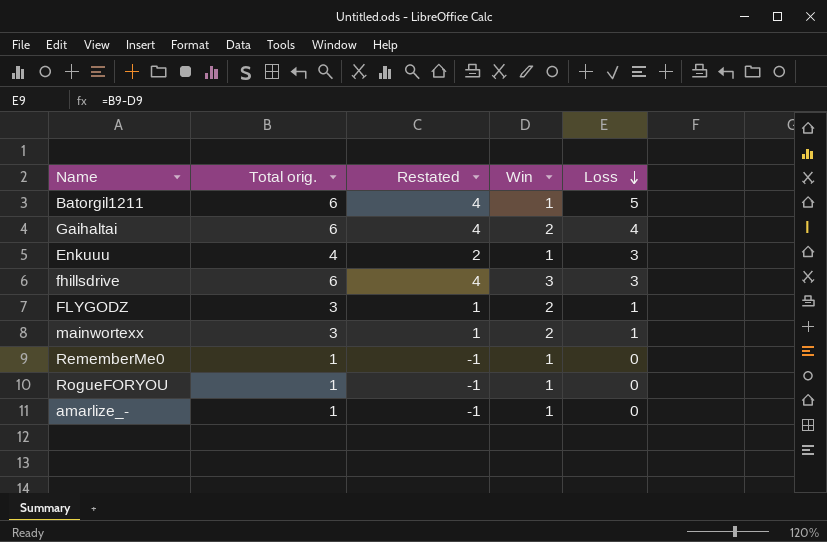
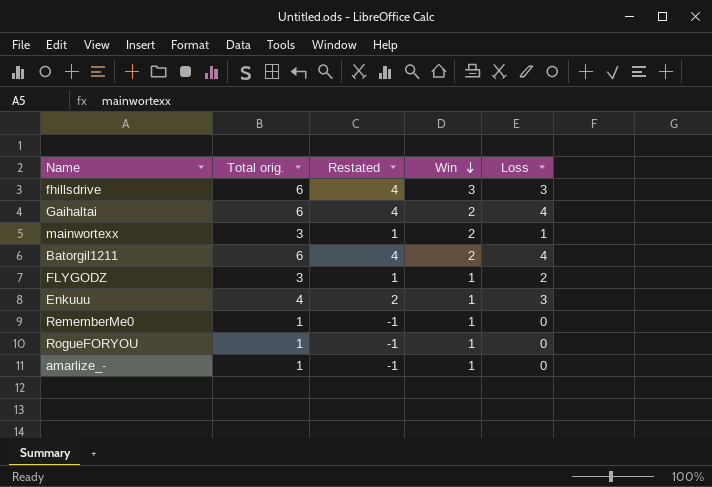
row order: Loss descending -> Win descending
Batorgil1211 | Win: 1 -> 2
Batorgil1211 | Loss: 5 -> 4
FLYGODZ | Win: 2 -> 1
FLYGODZ | Loss: 1 -> 2

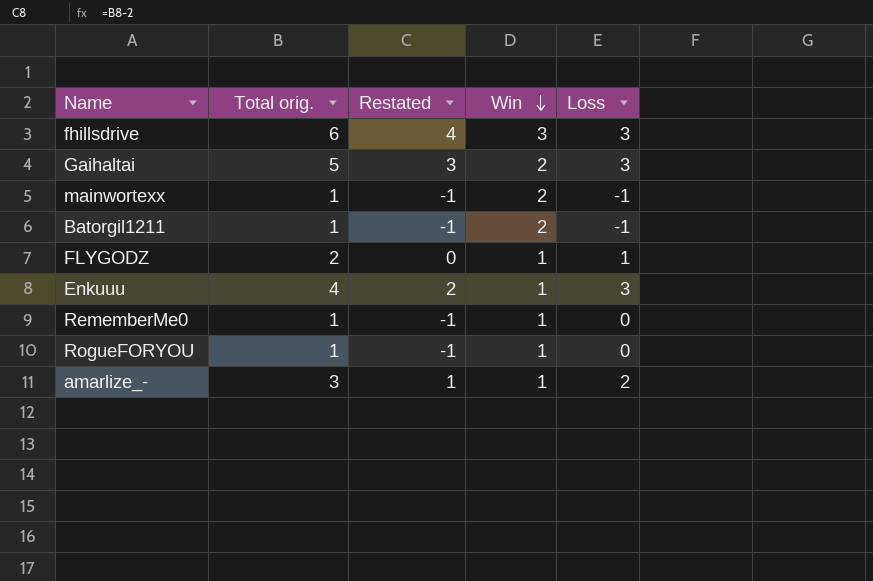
Gaihaltai | Total orig.: 6 -> 5
Gaihaltai | Restated: 4 -> 3
Gaihaltai | Loss: 4 -> 3
mainwortexx | Total orig.: 3 -> 1
mainwortexx | Restated: 1 -> -1
mainwortexx | Loss: 1 -> -1
Batorgil1211 | Total orig.: 6 -> 1
Batorgil1211 | Restated: 4 -> -1
Batorgil1211 | Loss: 4 -> -1
FLYGODZ | Total orig.: 3 -> 2
FLYGODZ | Restated: 1 -> 0
FLYGODZ | Loss: 2 -> 1
amarlize_- | Total orig.: 1 -> 3
amarlize_- | Restated: -1 -> 1
amarlize_- | Loss: 0 -> 2

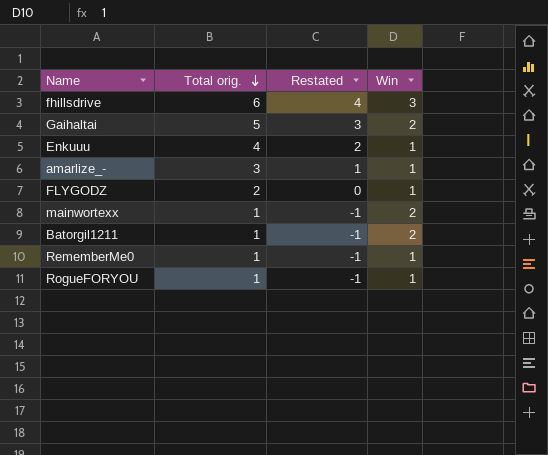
row order: Win descending -> Total orig. descending
column Loss | formula: [Total orig.] - [Win] -> none

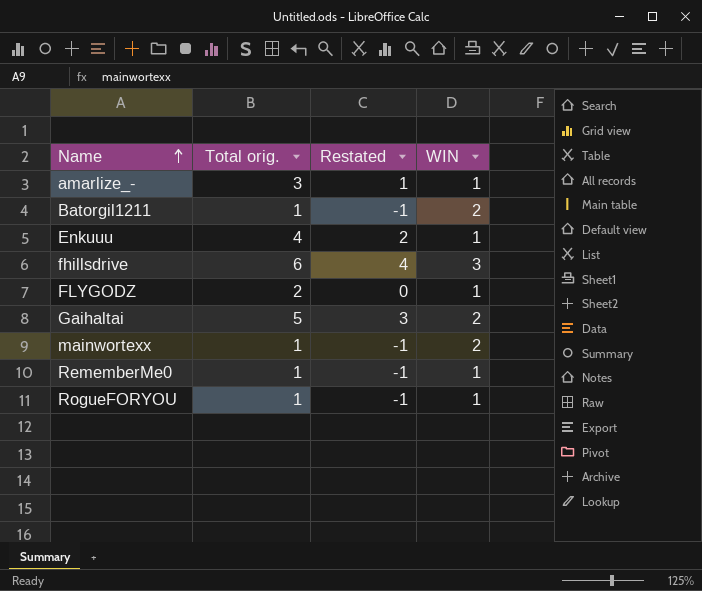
row order: Total orig. descending -> Name ascending
column name: Win -> WIN

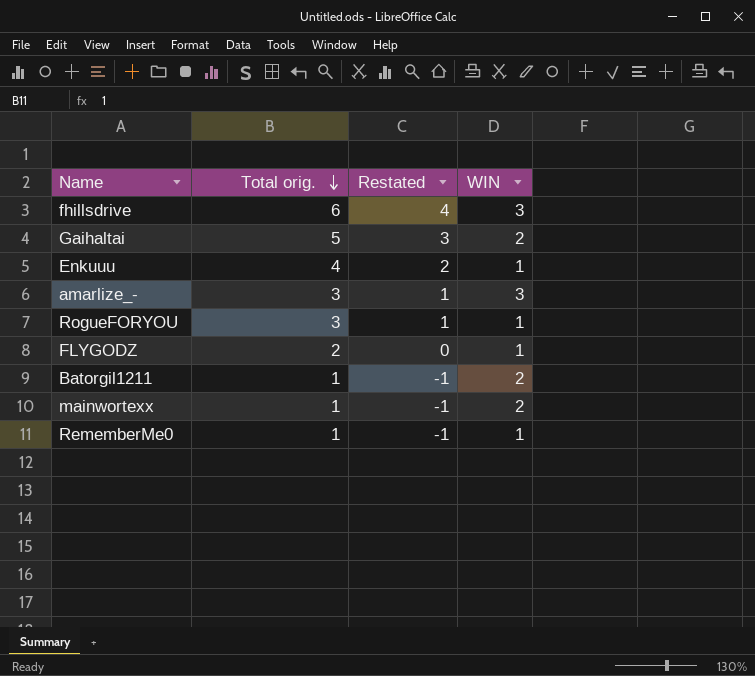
row order: Name ascending -> Total orig. descending
amarlize_- | WIN: 1 -> 3
RogueFORYOU | Total orig.: 1 -> 3
RogueFORYOU | Restated: -1 -> 1

